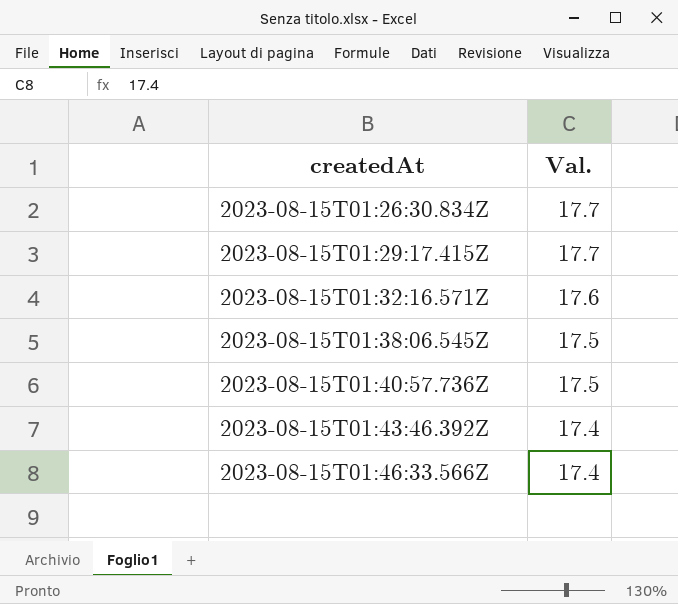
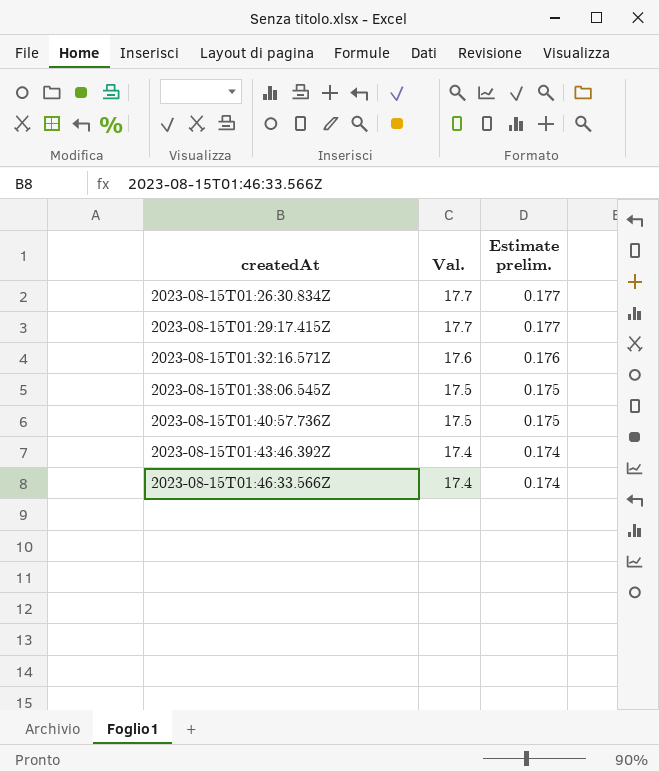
column Estimate prelim. | formula: none -> [Val.] * 0.01

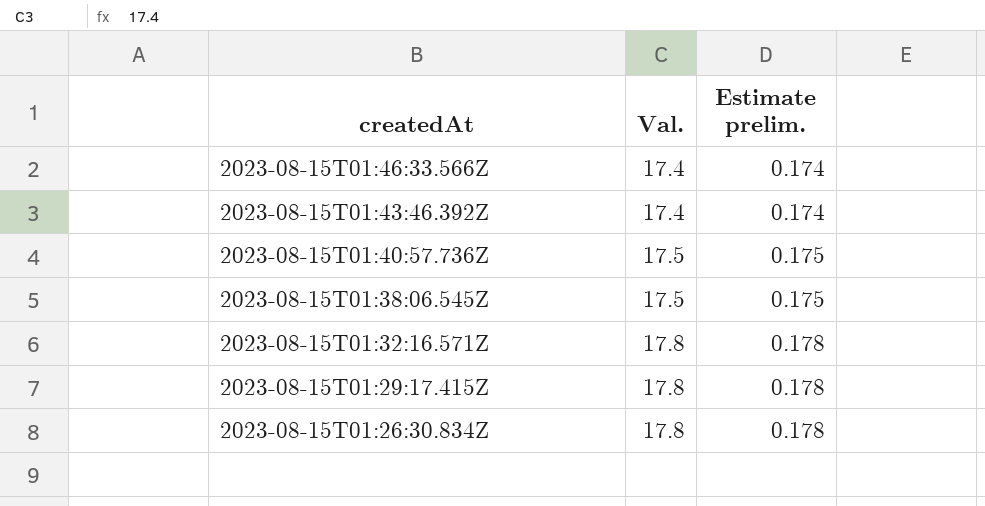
row order: createdAt ascending -> createdAt descending
2023-08-15T01:32:16.571Z | Val.: 17.6 -> 17.8
2023-08-15T01:32:16.571Z | Estimate prelim.: 0.176 -> 0.178
2023-08-15T01:29:17.415Z | Val.: 17.7 -> 17.8
2023-08-15T01:29:17.415Z | Estimate prelim.: 0.177 -> 0.178
2023-08-15T01:26:30.834Z | Val.: 17.7 -> 17.8
2023-08-15T01:26:30.834Z | Estimate prelim.: 0.177 -> 0.178

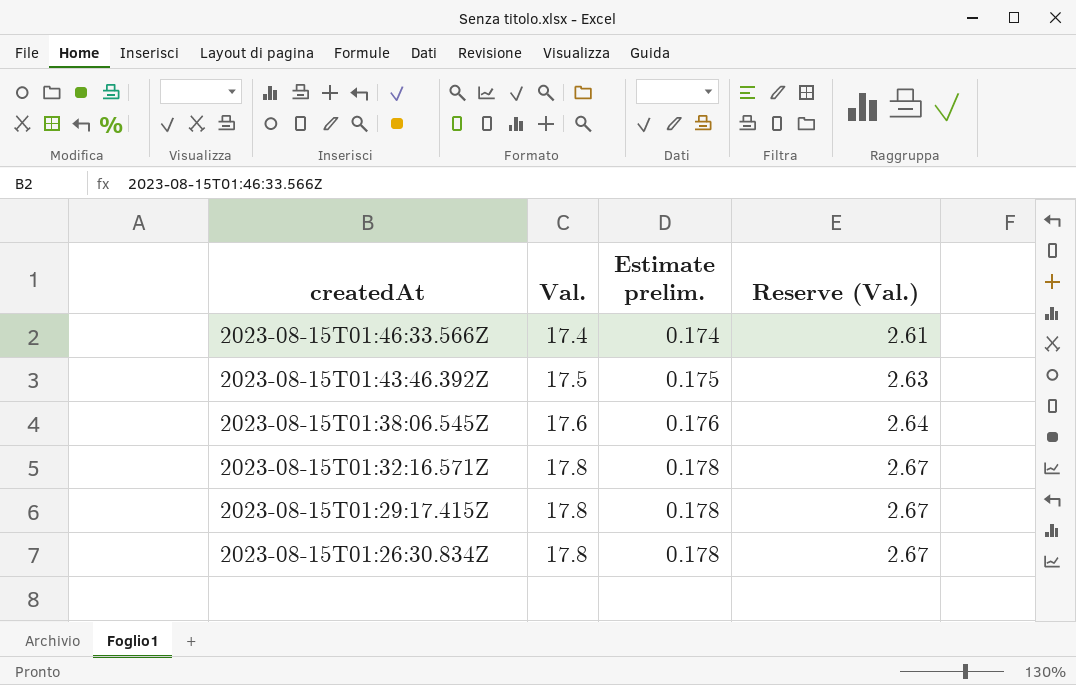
column Reserve (Val.) | formula: none -> [Val.] * 0.15
row 2023-08-15T01:40:57.736Z: 17.5 | 0.175 -> none
2023-08-15T01:43:46.392Z | Val.: 17.4 -> 17.5
2023-08-15T01:43:46.392Z | Estimate prelim.: 0.174 -> 0.175
2023-08-15T01:38:06.545Z | Val.: 17.5 -> 17.6
2023-08-15T01:38:06.545Z | Estimate prelim.: 0.175 -> 0.176

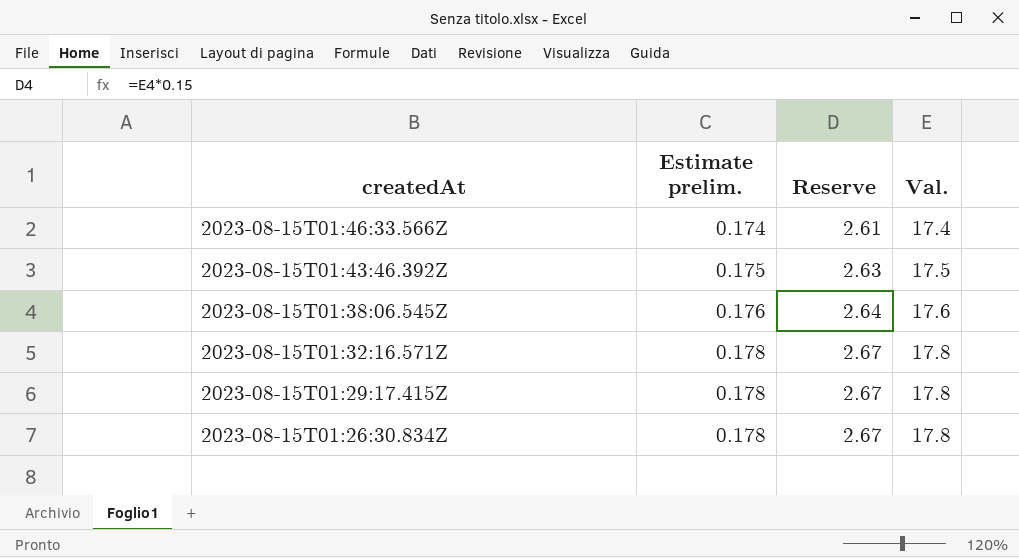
column name: Reserve (Val.) -> Reserve
column Val. | position: 2 -> 4

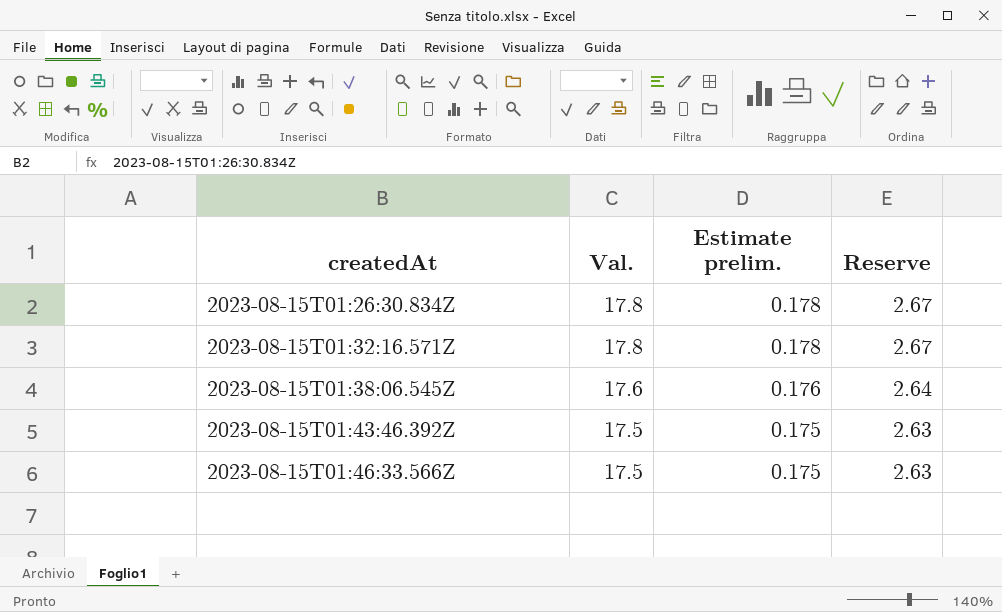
row order: createdAt descending -> createdAt ascending
column Val. | position: 4 -> 2
row 2023-08-15T01:29:17.415Z: 0.178 | 2.67 | 17.8 -> none
2023-08-15T01:46:33.566Z | Val.: 17.4 -> 17.5
2023-08-15T01:46:33.566Z | Estimate prelim.: 0.174 -> 0.175
2023-08-15T01:46:33.566Z | Reserve: 2.61 -> 2.63

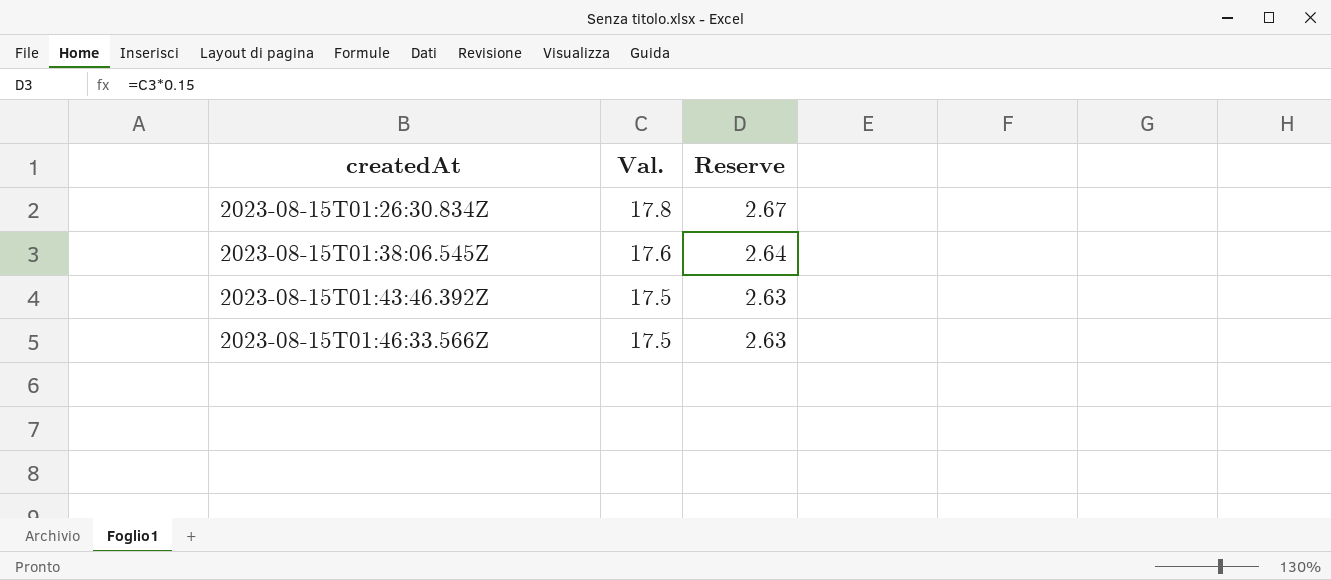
column Estimate prelim. | formula: [Val.] * 0.01 -> none
row 2023-08-15T01:32:16.571Z: 17.8 | 0.178 | 2.67 -> none

